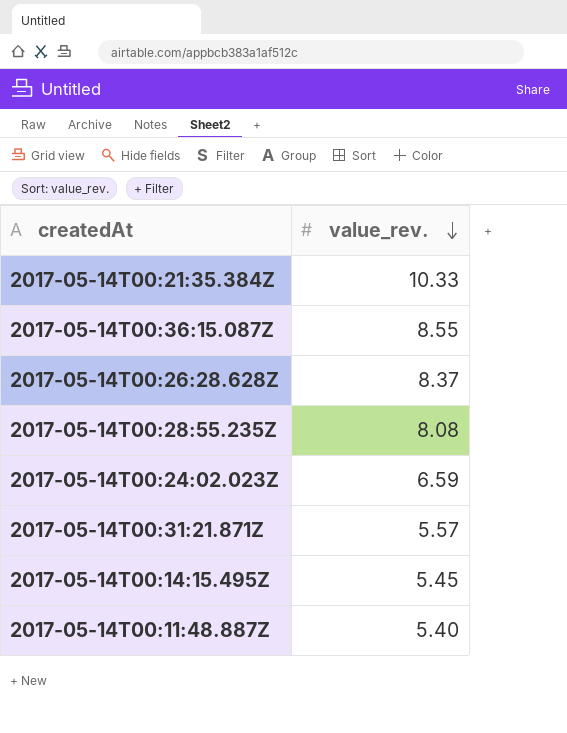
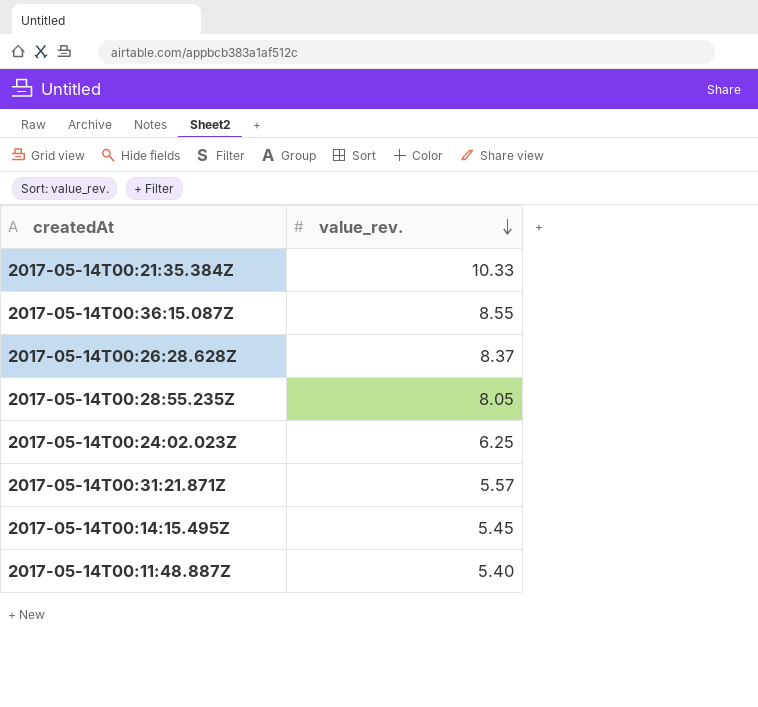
2017-05-14T00:28:55.235Z | value_rev.: 8.08 -> 8.05
2017-05-14T00:24:02.023Z | value_rev.: 6.59 -> 6.25

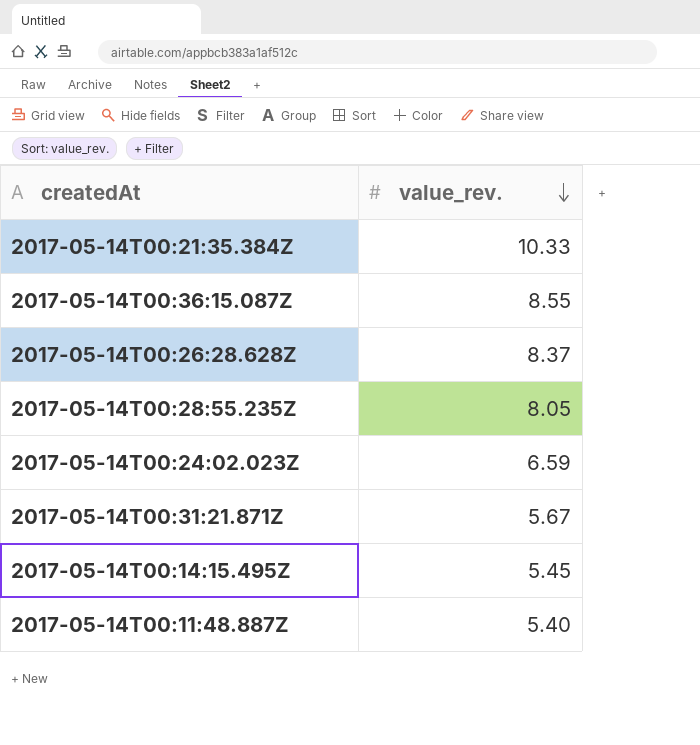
2017-05-14T00:24:02.023Z | value_rev.: 6.25 -> 6.59
2017-05-14T00:31:21.871Z | value_rev.: 5.57 -> 5.67

